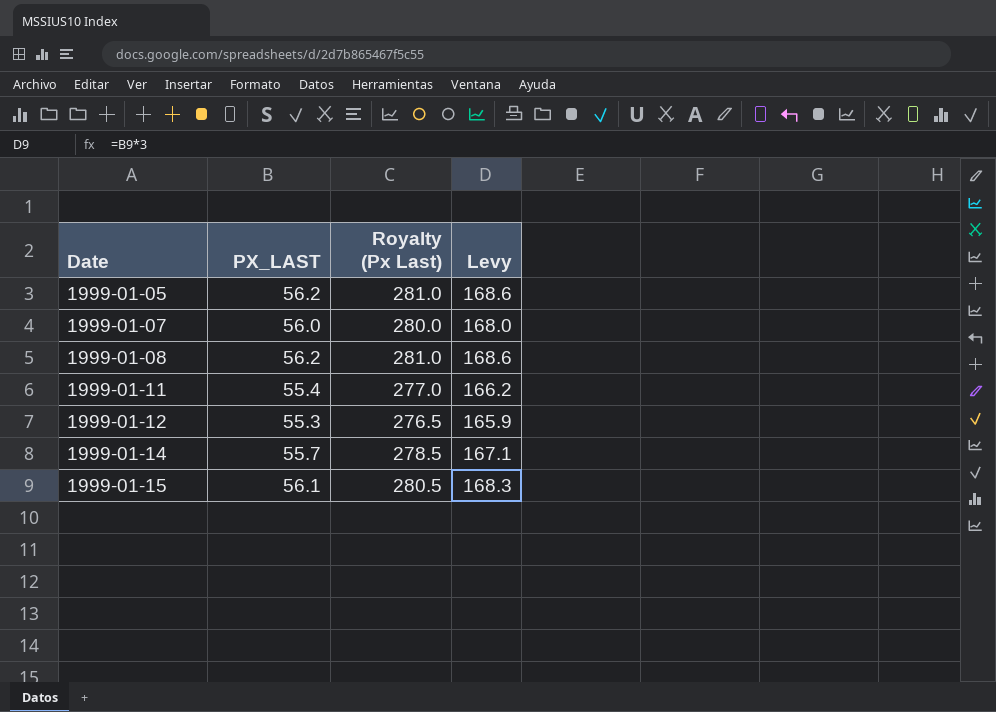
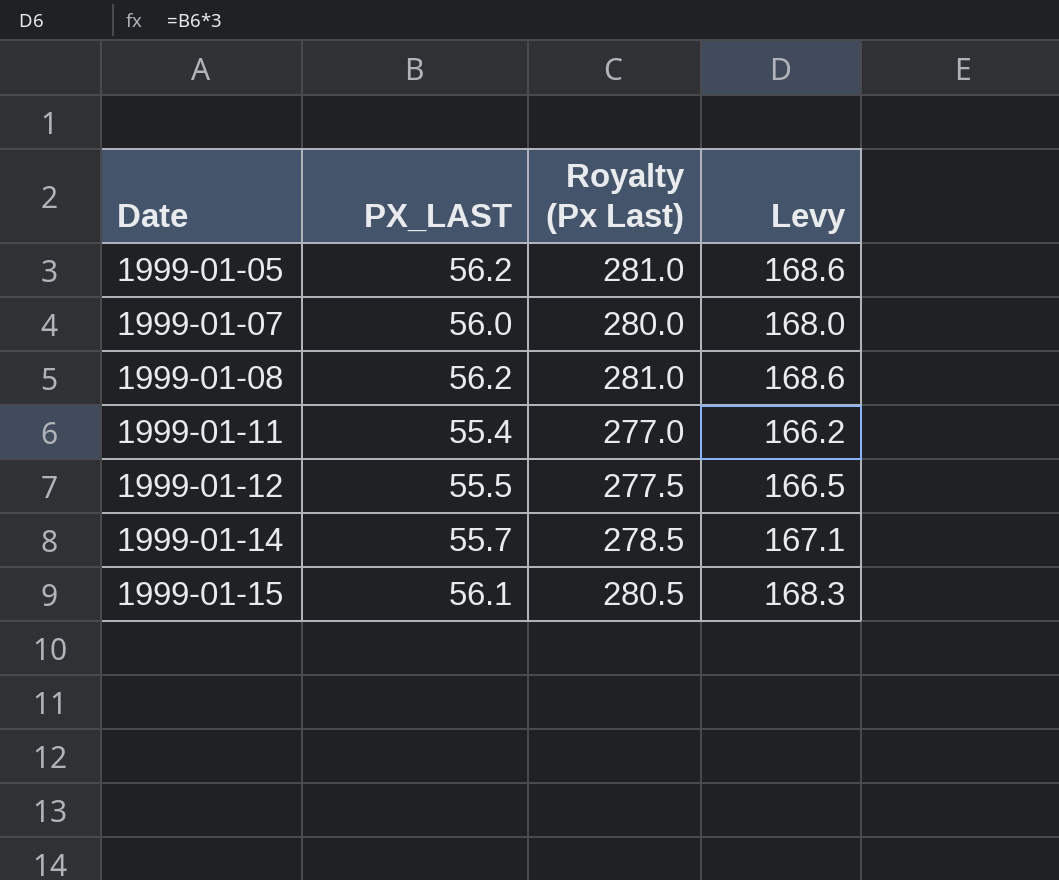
1999-01-12 | PX_LAST: 55.3 -> 55.5
1999-01-12 | Royalty (Px Last): 276.5 -> 277.5
1999-01-12 | Levy: 165.9 -> 166.5

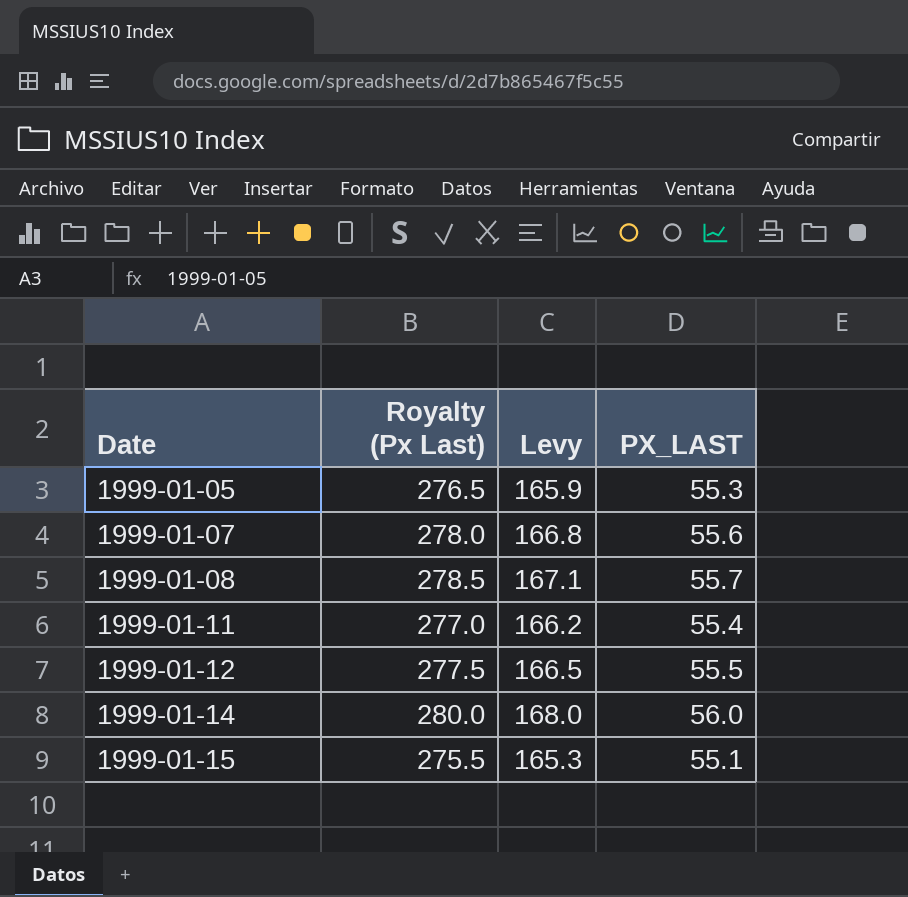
column PX_LAST | position: 2 -> 4
1999-01-05 | Royalty (Px Last): 281.0 -> 276.5
1999-01-05 | Levy: 168.6 -> 165.9
1999-01-05 | PX_LAST: 56.2 -> 55.3
1999-01-07 | Royalty (Px Last): 280.0 -> 278.0
1999-01-07 | Levy: 168.0 -> 166.8
1999-01-07 | PX_LAST: 56.0 -> 55.6
1999-01-08 | Royalty (Px Last): 281.0 -> 278.5
1999-01-08 | Levy: 168.6 -> 167.1
1999-01-08 | PX_LAST: 56.2 -> 55.7
1999-01-14 | Royalty (Px Last): 278.5 -> 280.0
1999-01-14 | Levy: 167.1 -> 168.0
1999-01-14 | PX_LAST: 55.7 -> 56.0
1999-01-15 | Royalty (Px Last): 280.5 -> 275.5
1999-01-15 | Levy: 168.3 -> 165.3
1999-01-15 | PX_LAST: 56.1 -> 55.1

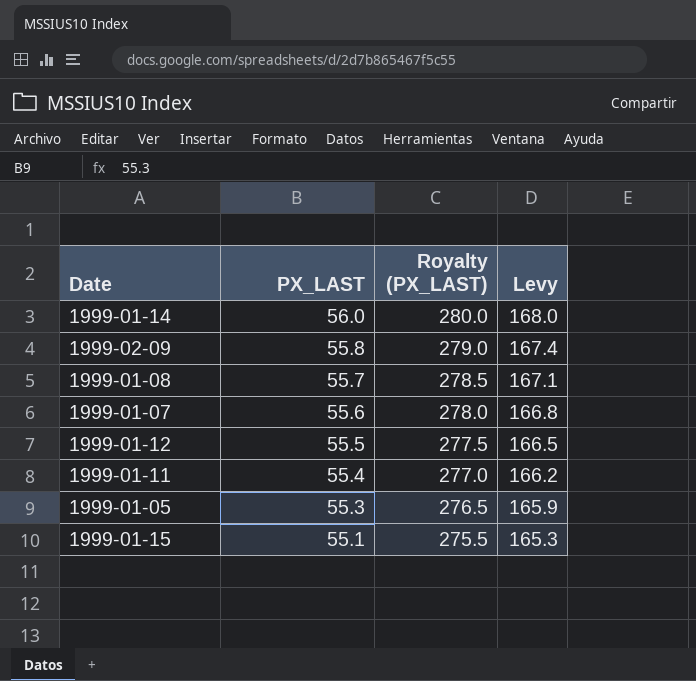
row order: Date ascending -> PX_LAST descending
column PX_LAST | position: 4 -> 2
column name: Royalty (Px Last) -> Royalty (PX_LAST)
row 1999-02-09: none -> 55.8 | 279.0 | 167.4

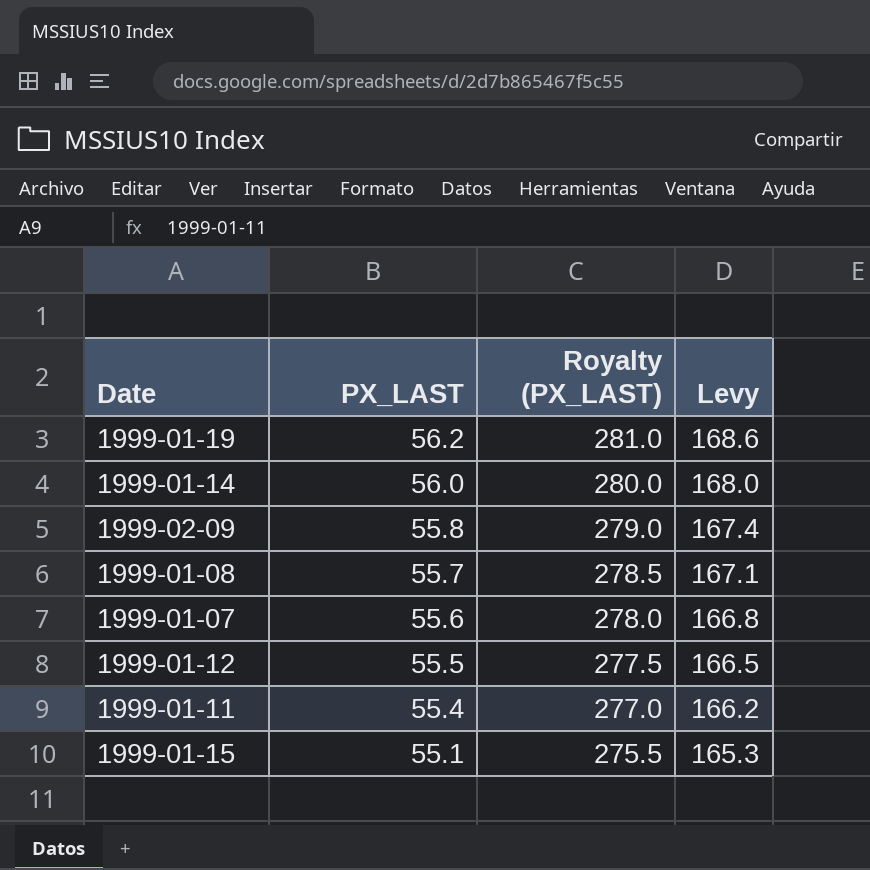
row 1999-01-05: 55.3 | 276.5 | 165.9 -> none
row 1999-01-19: none -> 56.2 | 281.0 | 168.6

